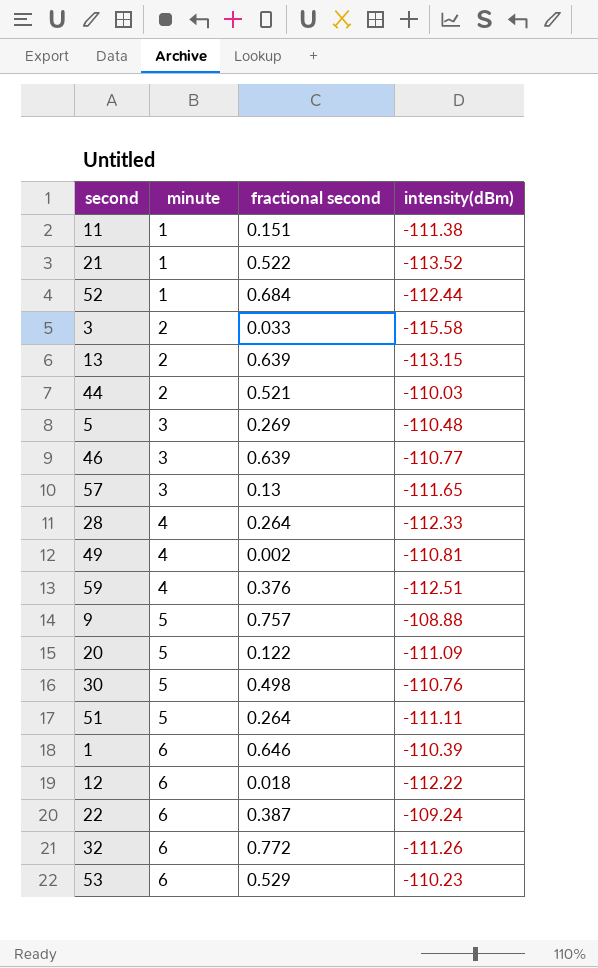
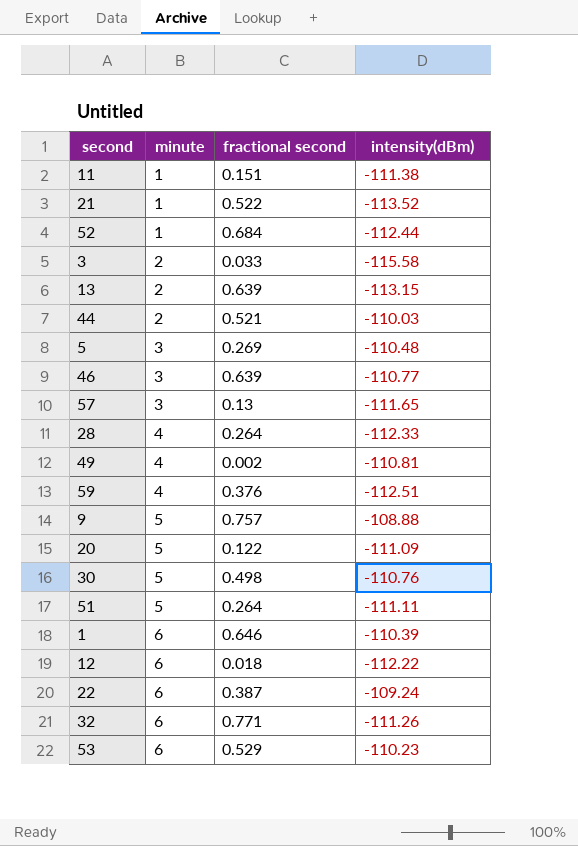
32 | fractional second: 0.772 -> 0.771

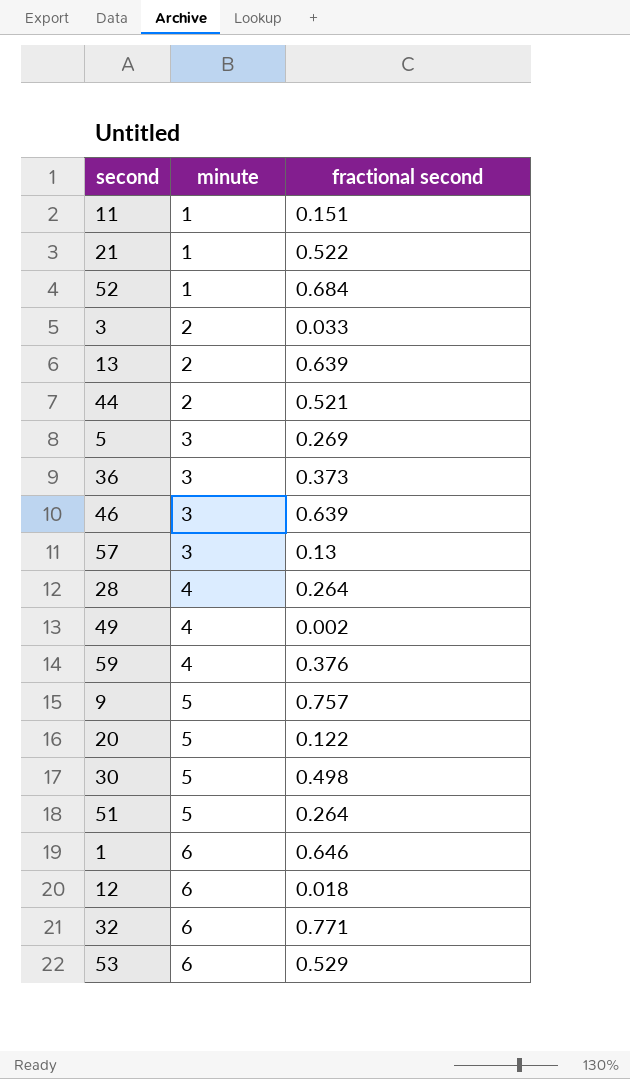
column intensity(dBm) | position: 4 -> none
row 22: 6 | 0.387 | -109.24 -> none
row 36: none -> 3 | 0.373

